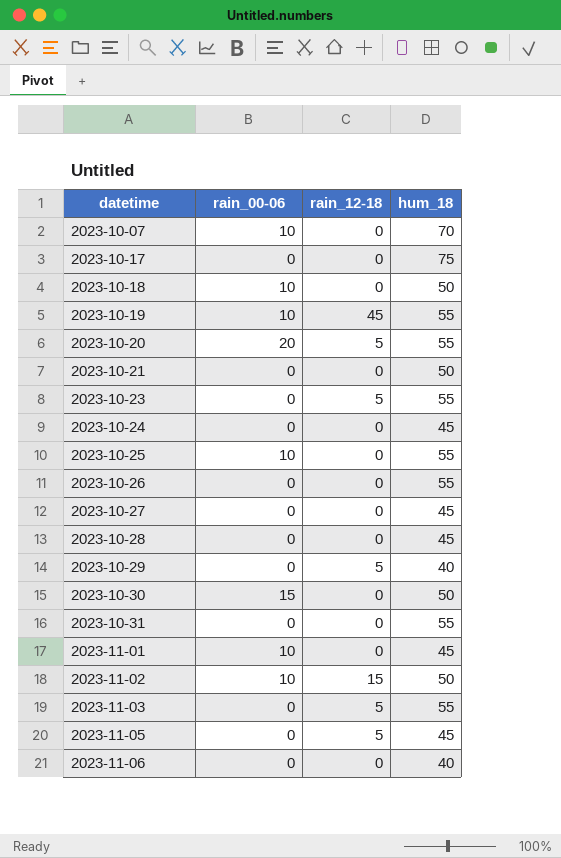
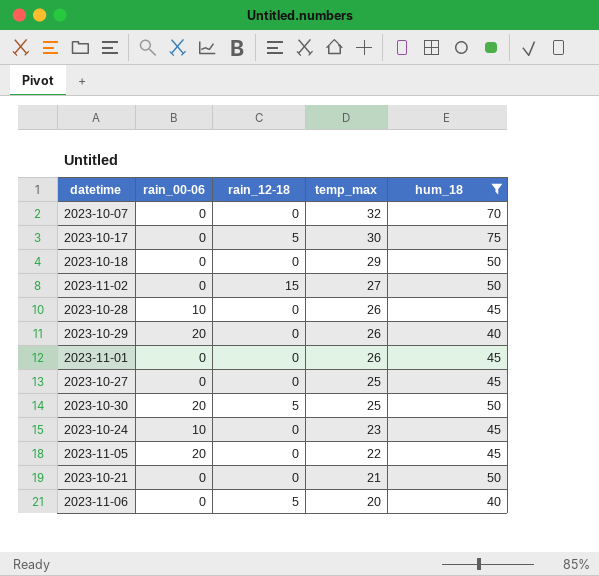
filter: none -> hum_18 != 55
row order: datetime ascending -> temp_max descending
column temp_max | position: none -> 4
2023-10-07 | rain_00-06: 10 -> 0
2023-10-17 | rain_12-18: 0 -> 5
2023-10-18 | rain_00-06: 10 -> 0
2023-11-02 | rain_00-06: 10 -> 0
2023-10-28 | rain_00-06: 0 -> 10
2023-10-29 | rain_00-06: 0 -> 20
2023-10-29 | rain_12-18: 5 -> 0
2023-11-01 | rain_00-06: 10 -> 0
2023-10-30 | rain_00-06: 15 -> 20
2023-10-30 | rain_12-18: 0 -> 5
2023-10-24 | rain_00-06: 0 -> 10
2023-11-05 | rain_00-06: 0 -> 20
2023-11-05 | rain_12-18: 5 -> 0
2023-11-06 | rain_12-18: 0 -> 5

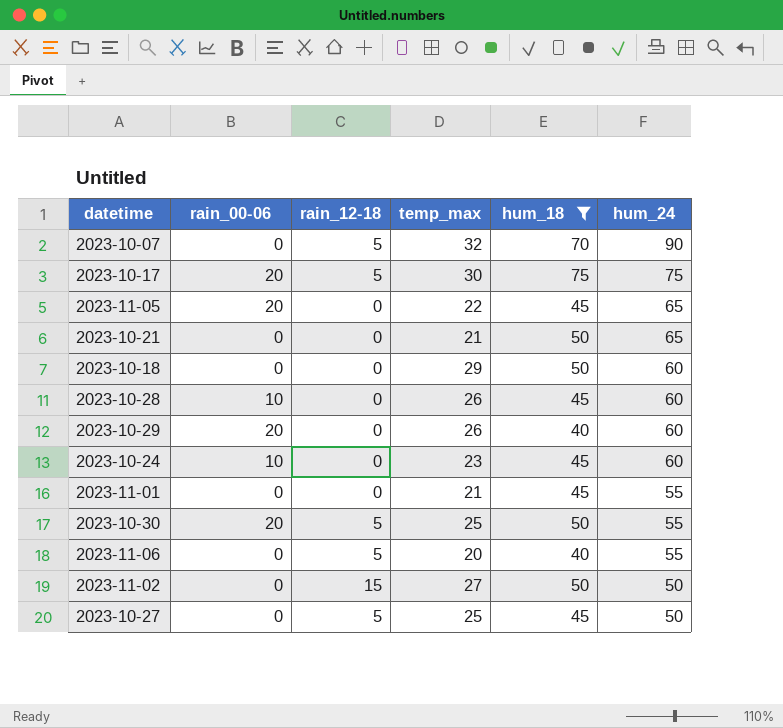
row order: temp_max descending -> hum_24 descending
column hum_24 | position: none -> 6
2023-10-07 | rain_12-18: 0 -> 5
2023-10-17 | rain_00-06: 0 -> 20
2023-11-01 | temp_max: 26 -> 21
2023-10-27 | rain_12-18: 0 -> 5

